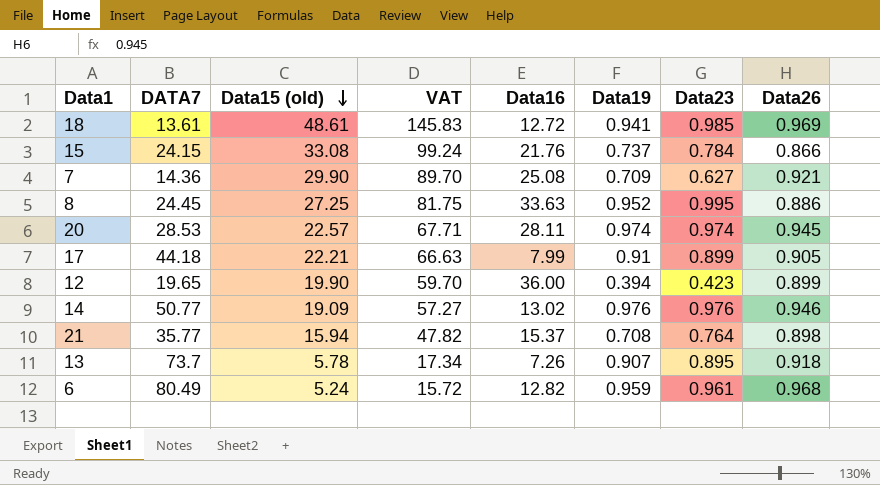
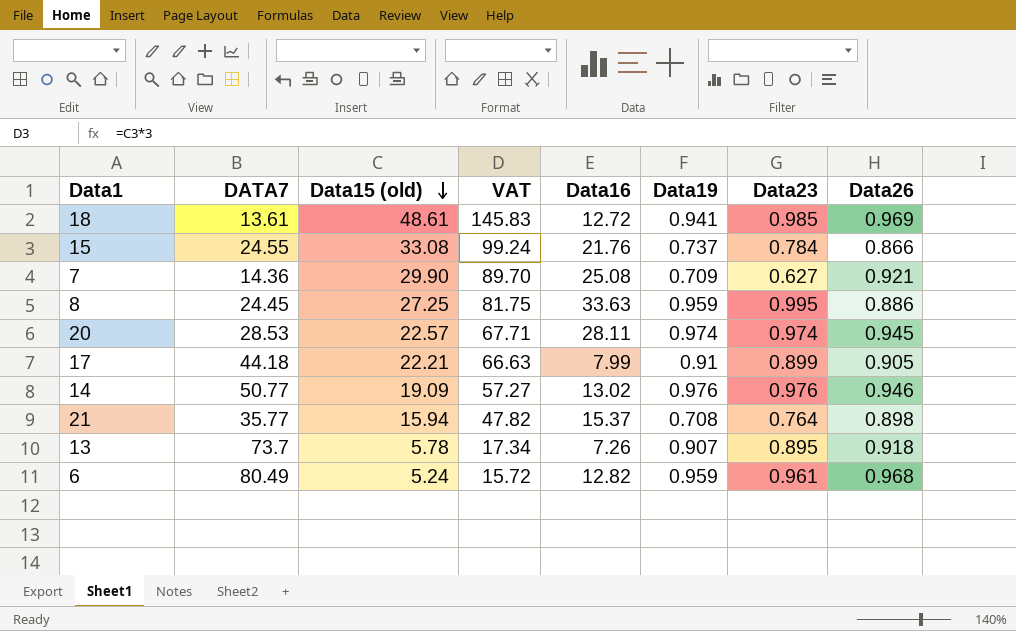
row 12: 19.65 | 19.90 | 59.70 | 36.00 | 0.394 | 0.423 | 0.899 -> none
15 | DATA7: 24.15 -> 24.55
8 | Data19: 0.952 -> 0.959

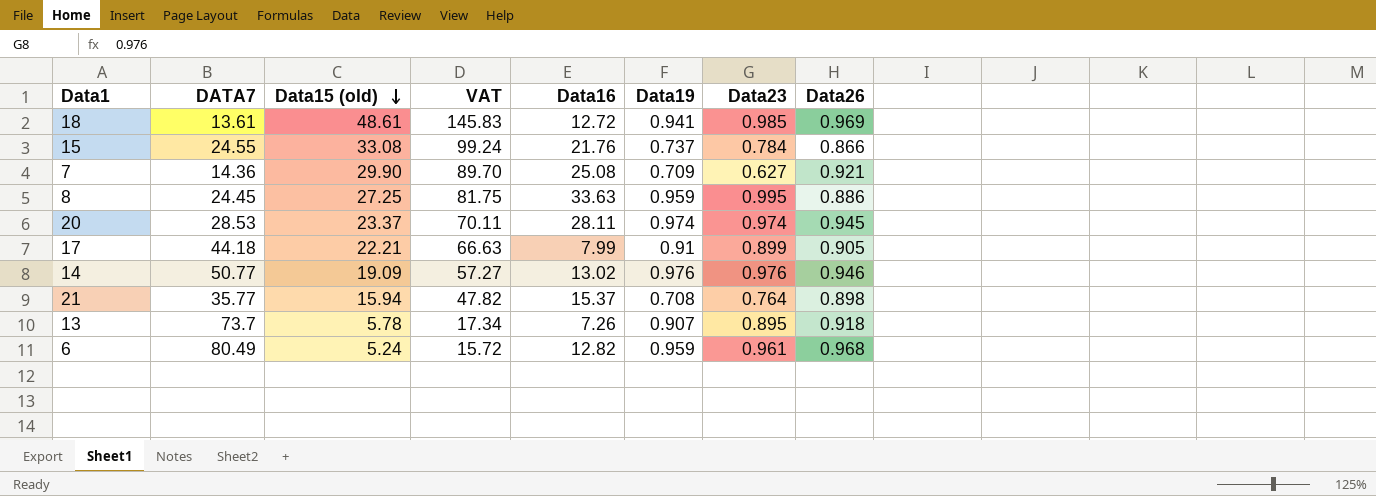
20 | Data15 (old): 22.57 -> 23.37
20 | VAT: 67.71 -> 70.11

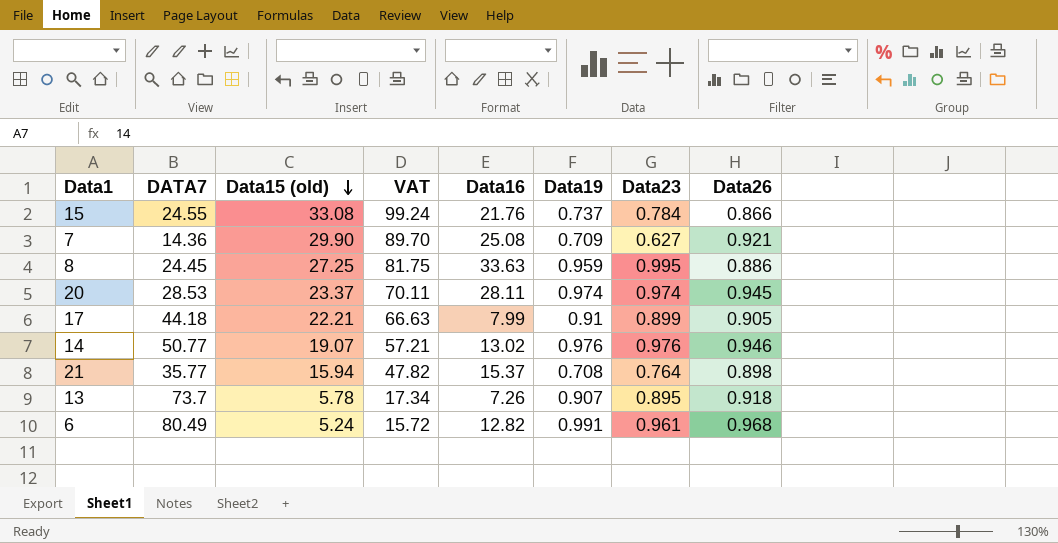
row 18: 13.61 | 48.61 | 145.83 | 12.72 | 0.941 | 0.985 | 0.969 -> none
14 | Data15 (old): 19.09 -> 19.07
14 | VAT: 57.27 -> 57.21
6 | Data19: 0.959 -> 0.991

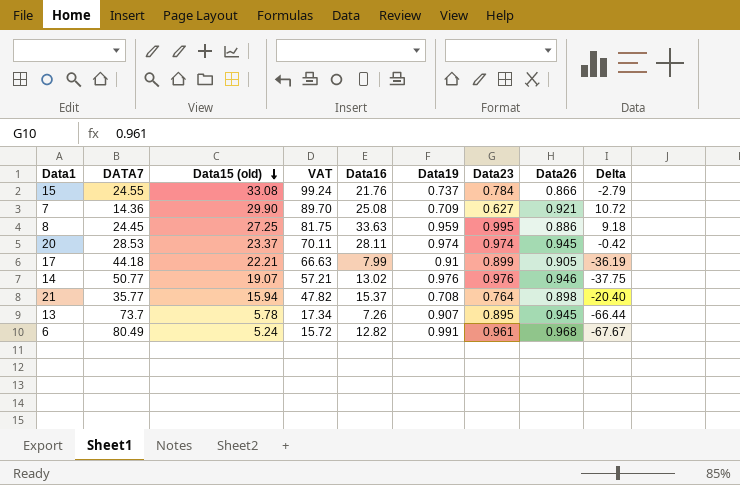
column Delta | formula: none -> [Data16] - [DATA7]
13 | Data26: 0.918 -> 0.945

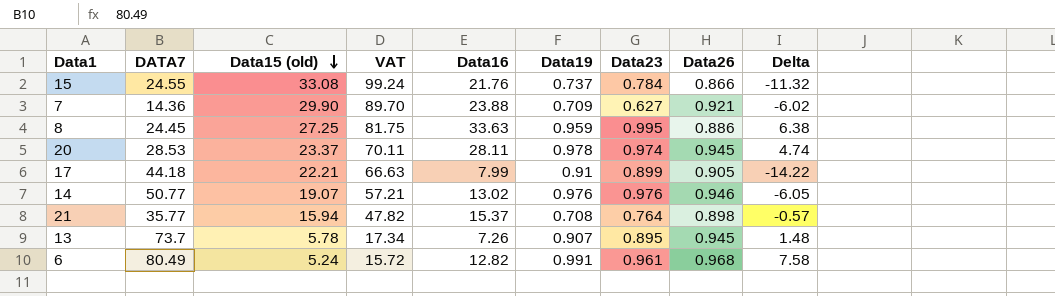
column Delta | formula: [Data16] - [DATA7] -> [Data16] - [Data15 (old)]
7 | Data16: 25.08 -> 23.88
20 | Data19: 0.974 -> 0.978

